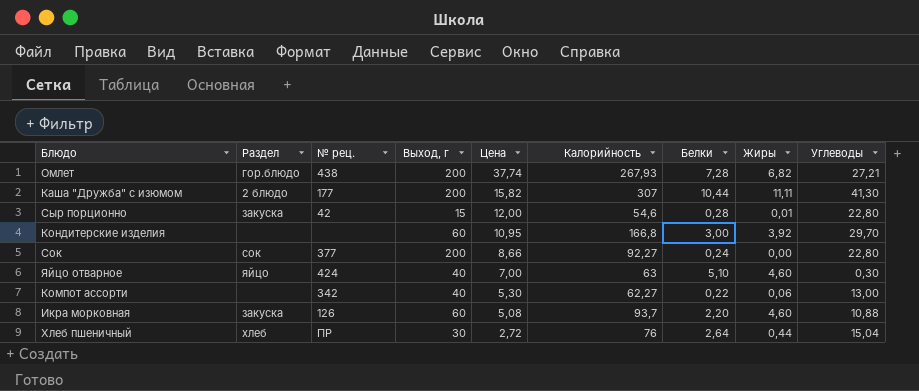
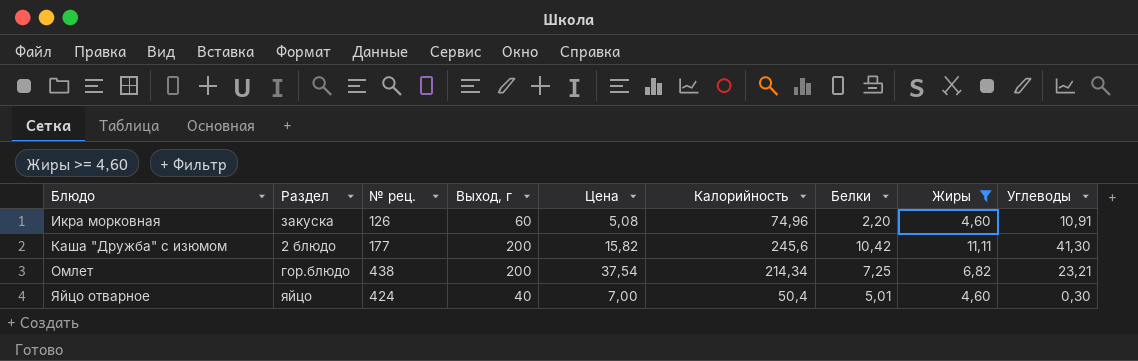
filter: none -> Жиры >= 4,60
row order: Цена descending -> Блюдо ascending
Икра морковная | Калорийность: 93,7 -> 74,96
Икра морковная | Углеводы: 10,88 -> 10,91
Каша "Дружба" с изюмом | Калорийность: 307 -> 245,6
Каша "Дружба" с изюмом | Белки: 10,44 -> 10,42
Омлет | Цена: 37,74 -> 37,54
Омлет | Калорийность: 267,93 -> 214,34
Омлет | Белки: 7,28 -> 7,25
Омлет | Углеводы: 27,21 -> 23,21
Яйцо отварное | Калорийность: 63 -> 50,4
Яйцо отварное | Белки: 5,10 -> 5,01

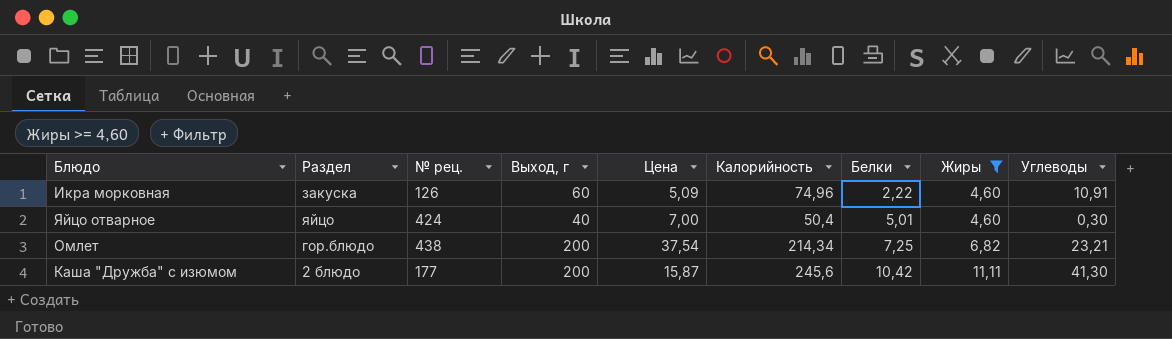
row order: Блюдо ascending -> Белки ascending
Икра морковная | Цена: 5,08 -> 5,09
Икра морковная | Белки: 2,20 -> 2,22
Каша "Дружба" с изюмом | Цена: 15,82 -> 15,87

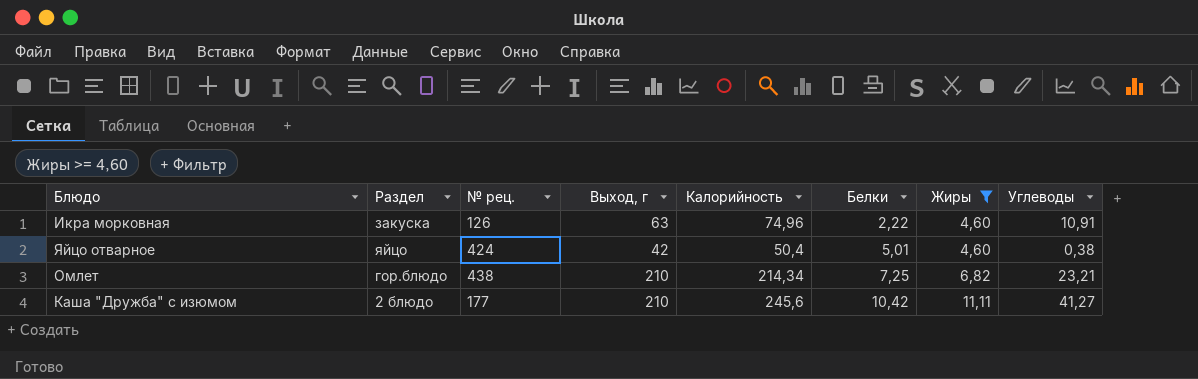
column Цена | position: 5 -> none
Икра морковная | Выход, г: 60 -> 63
Яйцо отварное | Выход, г: 40 -> 42
Яйцо отварное | Углеводы: 0,30 -> 0,38
Омлет | Выход, г: 200 -> 210
Каша "Дружба" с изюмом | Выход, г: 200 -> 210
Каша "Дружба" с изюмом | Углеводы: 41,30 -> 41,27

